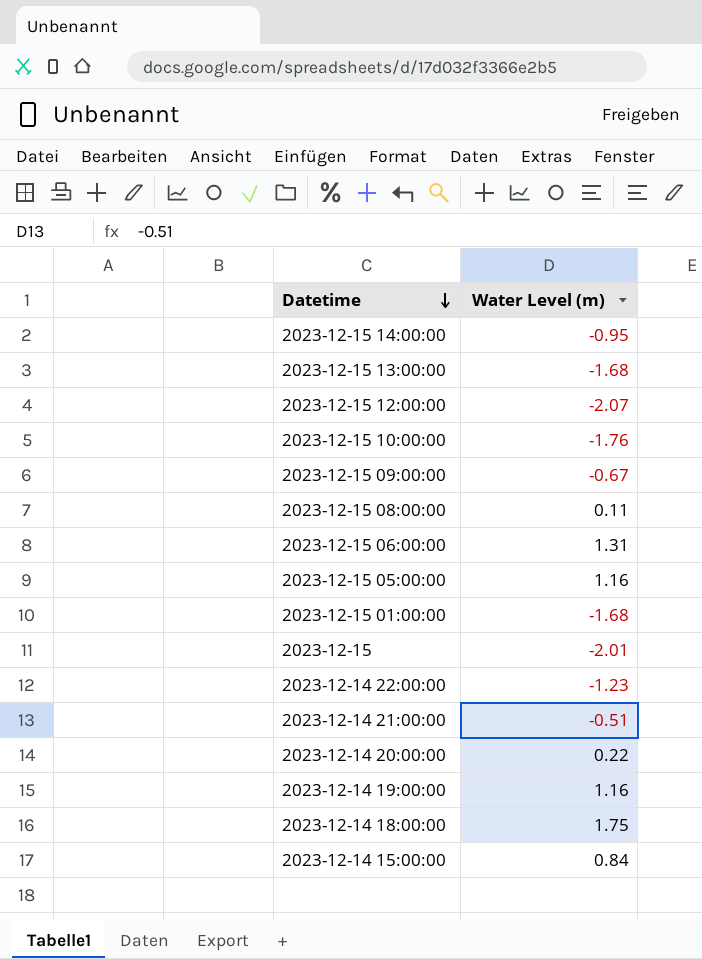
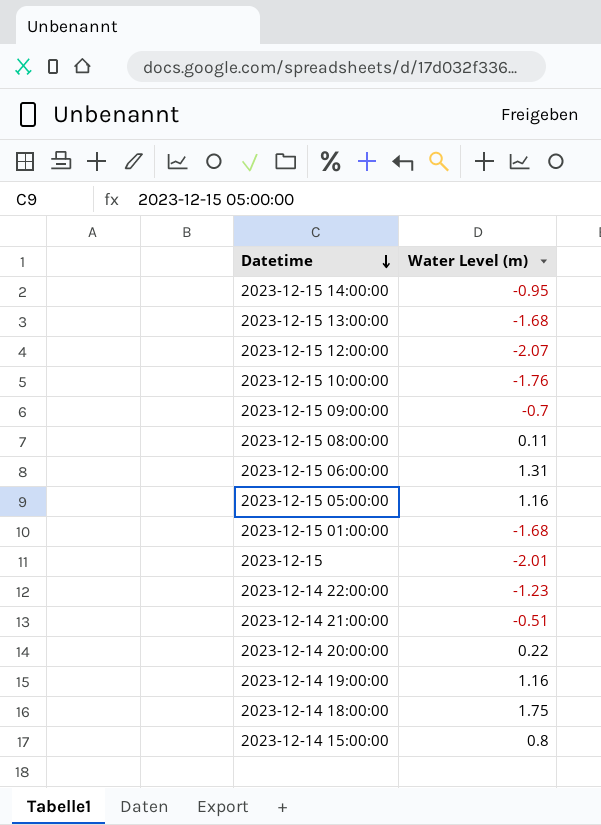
2023-12-15 09:00:00 | Water Level (m): -0.67 -> -0.7
2023-12-14 15:00:00 | Water Level (m): 0.84 -> 0.8

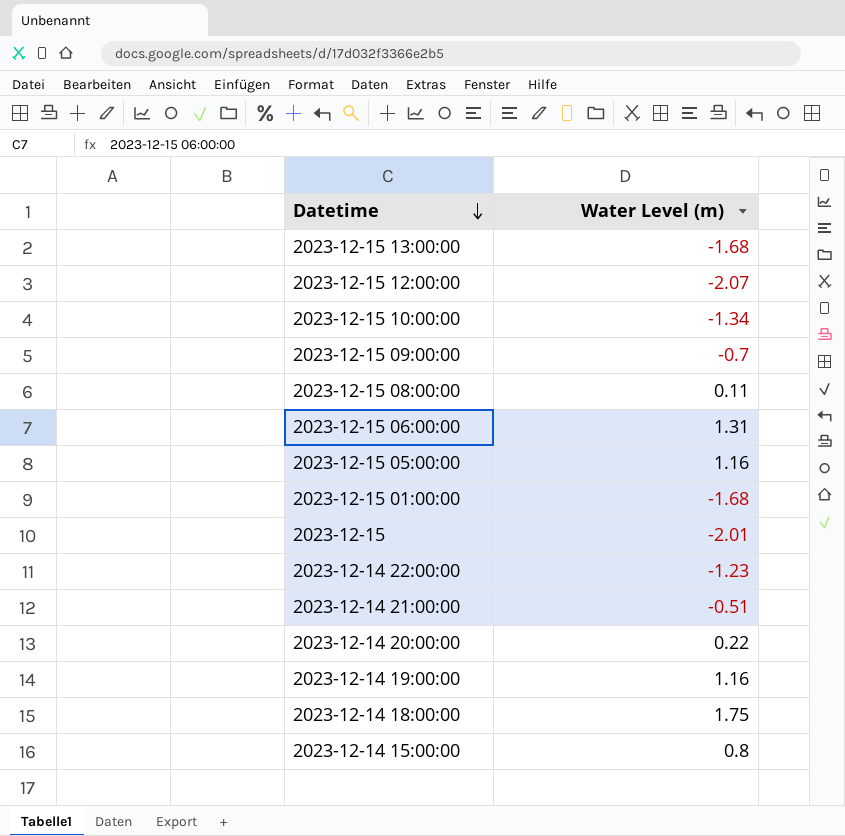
row 2023-12-15 14:00:00: -0.95 -> none
2023-12-15 10:00:00 | Water Level (m): -1.76 -> -1.34

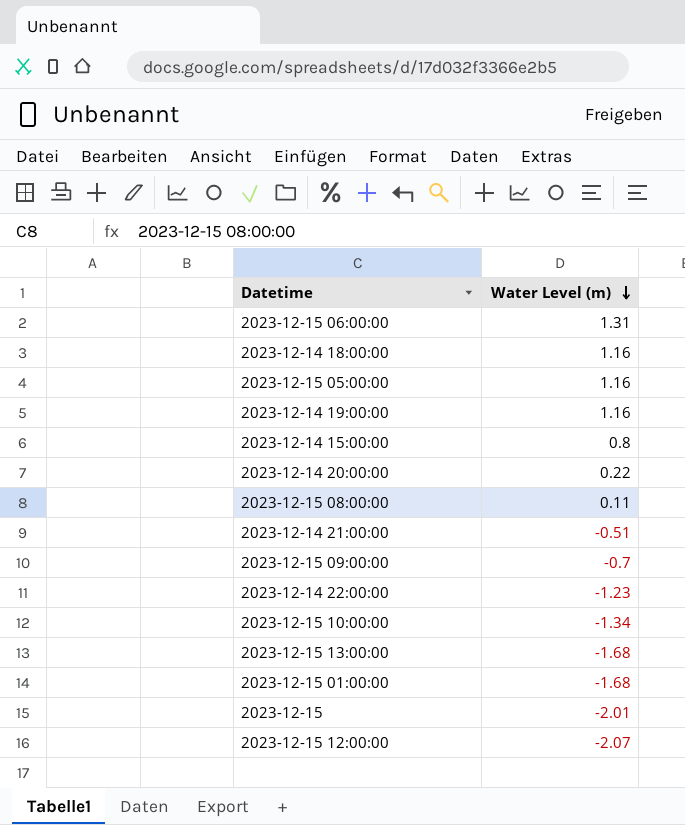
row order: Datetime descending -> Water Level (m) descending
2023-12-14 18:00:00 | Water Level (m): 1.75 -> 1.16

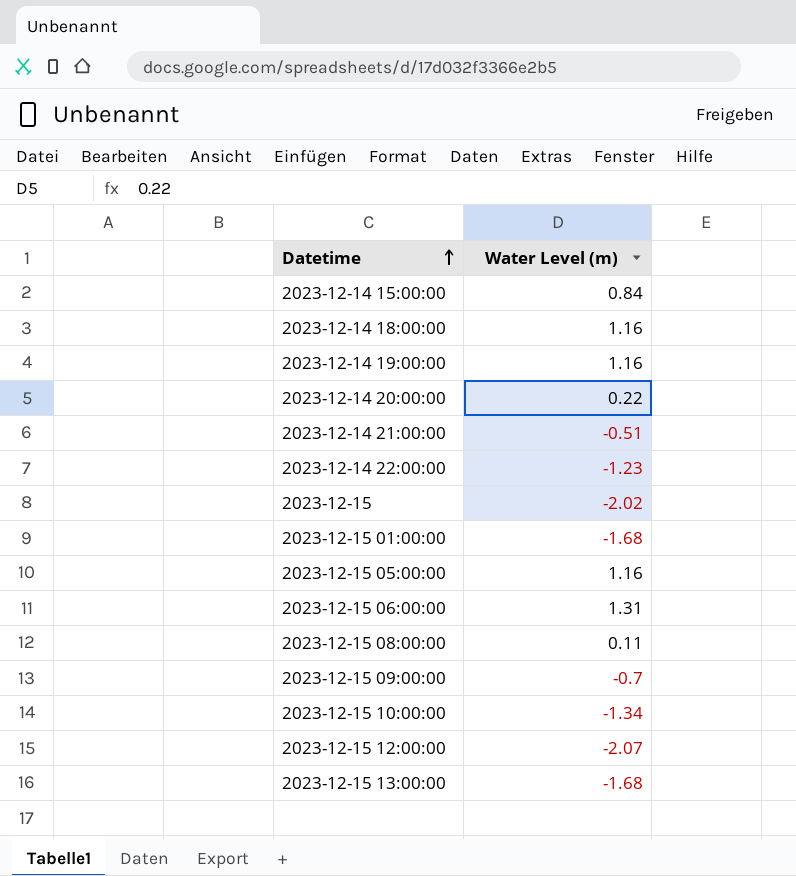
row order: Water Level (m) descending -> Datetime ascending
2023-12-14 15:00:00 | Water Level (m): 0.8 -> 0.84
2023-12-15 | Water Level (m): -2.01 -> -2.02

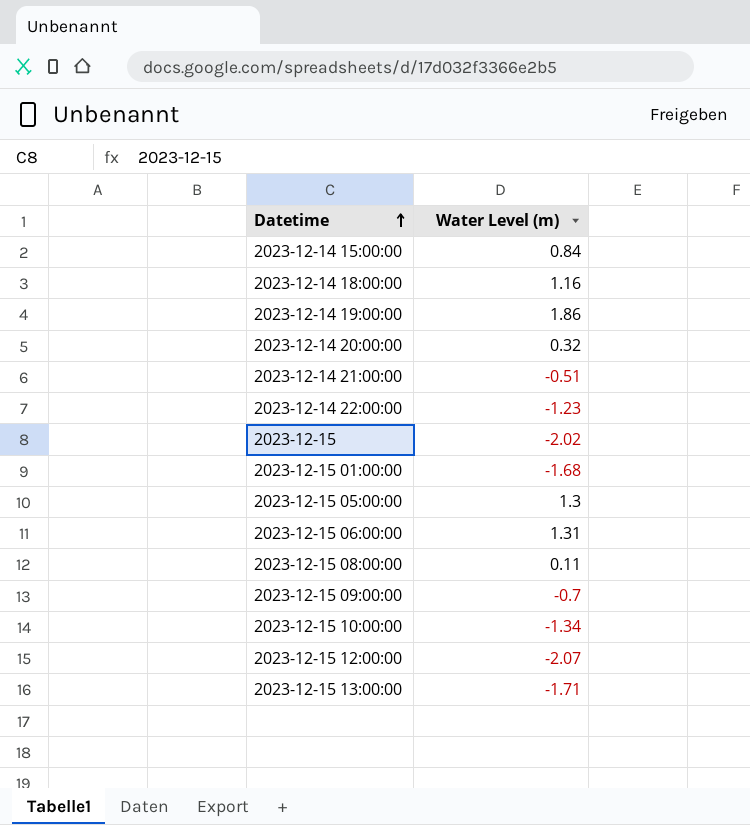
2023-12-14 19:00:00 | Water Level (m): 1.16 -> 1.86
2023-12-14 20:00:00 | Water Level (m): 0.22 -> 0.32
2023-12-15 05:00:00 | Water Level (m): 1.16 -> 1.3
2023-12-15 13:00:00 | Water Level (m): -1.68 -> -1.71

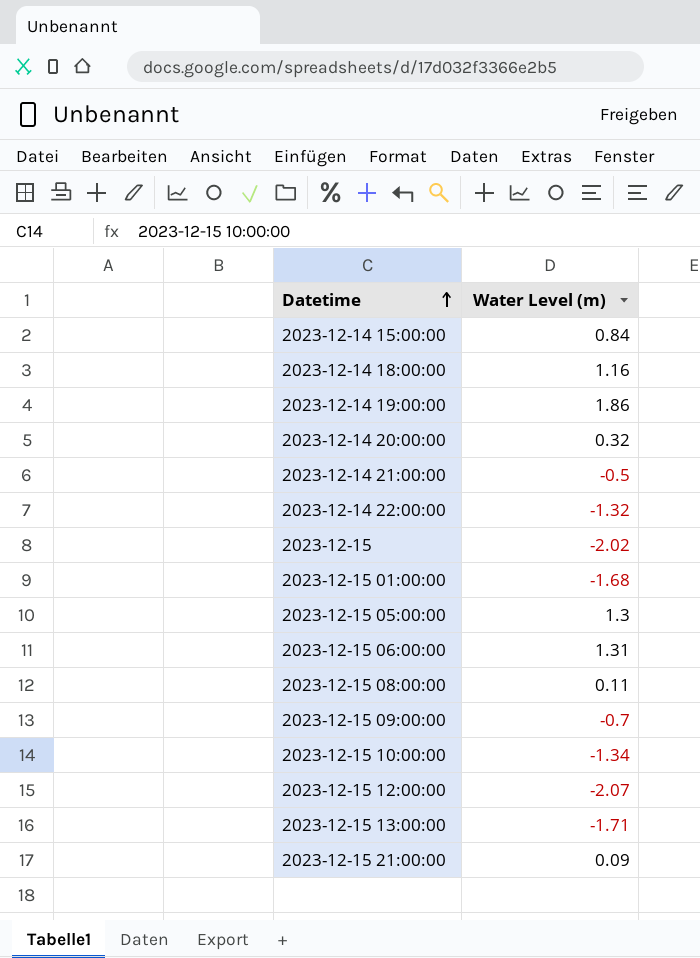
2023-12-14 21:00:00 | Water Level (m): -0.51 -> -0.5
2023-12-14 22:00:00 | Water Level (m): -1.23 -> -1.32
row 2023-12-15 21:00:00: none -> 0.09

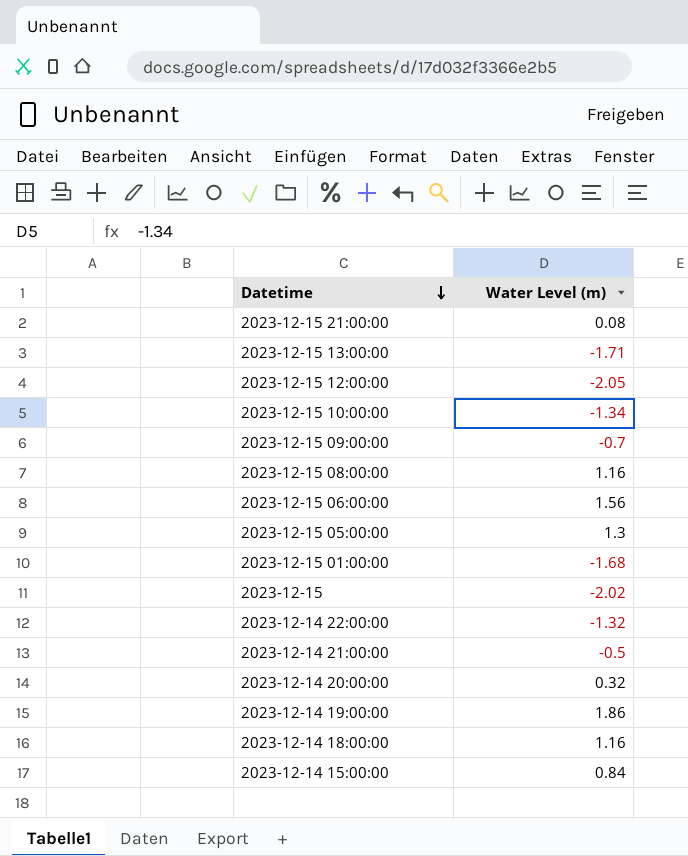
row order: Datetime ascending -> Datetime descending
2023-12-15 21:00:00 | Water Level (m): 0.09 -> 0.08
2023-12-15 12:00:00 | Water Level (m): -2.07 -> -2.05
2023-12-15 08:00:00 | Water Level (m): 0.11 -> 1.16
2023-12-15 06:00:00 | Water Level (m): 1.31 -> 1.56

